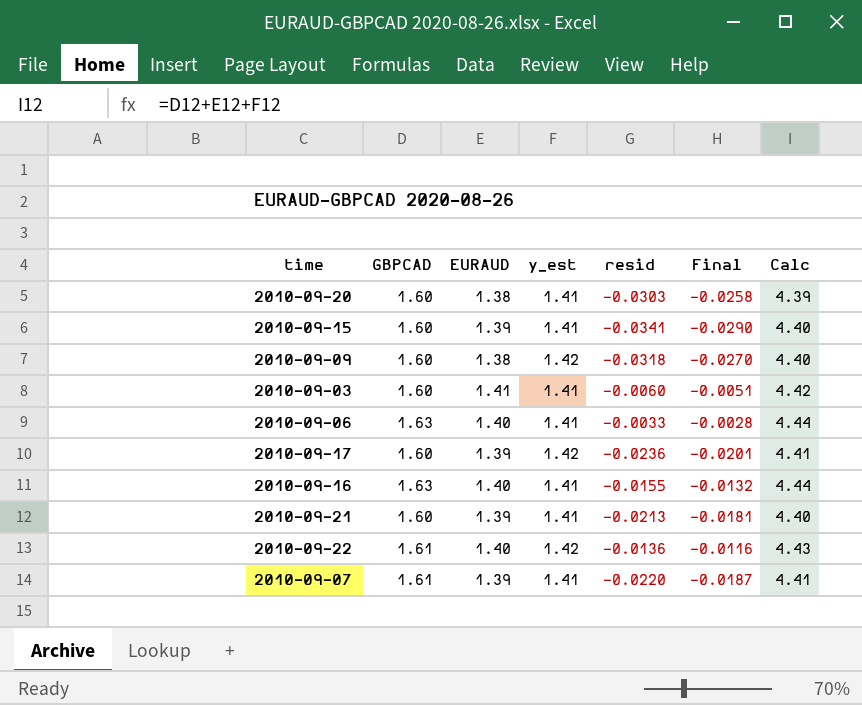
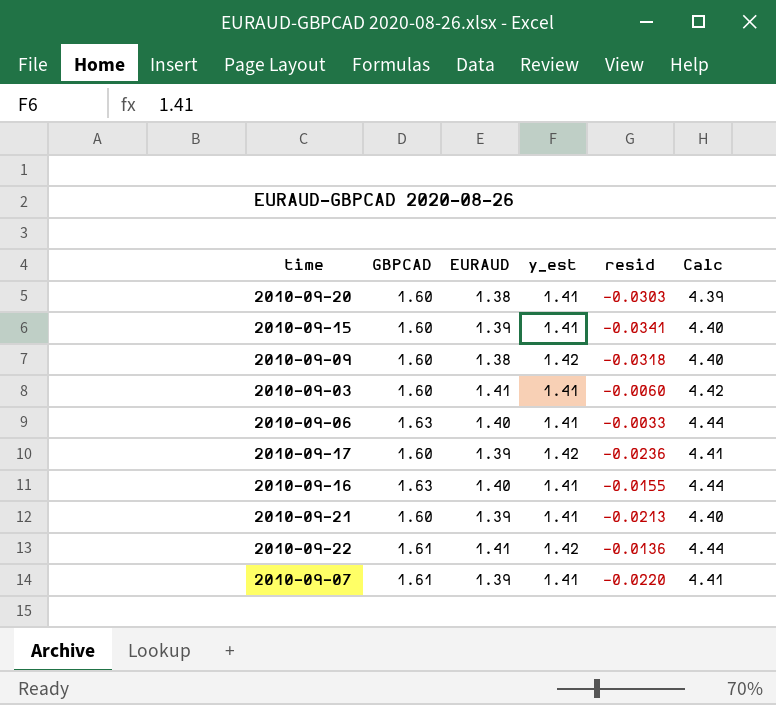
column Final | formula: [resid] * 0.85 -> none
2010-09-22 | EURAUD: 1.40 -> 1.41
2010-09-22 | Calc: 4.43 -> 4.44

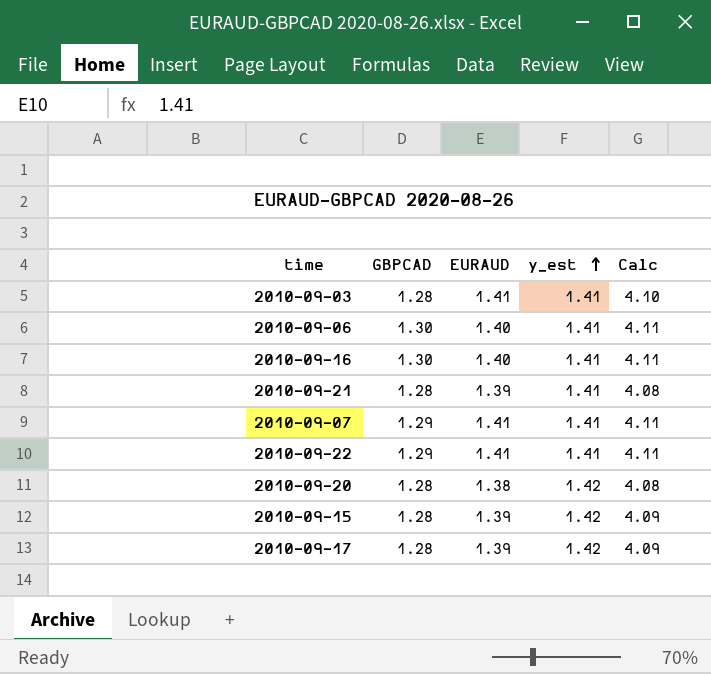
row order: none -> y_est ascending
column resid | position: 5 -> none
row 2010-09-09: 1.60 | 1.38 | 1.42 | -0.0318 | 4.40 -> none
2010-09-03 | GBPCAD: 1.60 -> 1.28
2010-09-03 | Calc: 4.42 -> 4.10
2010-09-06 | GBPCAD: 1.63 -> 1.30
2010-09-06 | Calc: 4.44 -> 4.11
2010-09-16 | GBPCAD: 1.63 -> 1.30
2010-09-16 | Calc: 4.44 -> 4.11
2010-09-21 | GBPCAD: 1.60 -> 1.28
2010-09-21 | Calc: 4.40 -> 4.08
2010-09-07 | GBPCAD: 1.61 -> 1.29
2010-09-07 | EURAUD: 1.39 -> 1.41
2010-09-07 | Calc: 4.41 -> 4.11
2010-09-22 | GBPCAD: 1.61 -> 1.29
2010-09-22 | y_est: 1.42 -> 1.41
2010-09-22 | Calc: 4.44 -> 4.11
2010-09-20 | GBPCAD: 1.60 -> 1.28
2010-09-20 | y_est: 1.41 -> 1.42
2010-09-20 | Calc: 4.39 -> 4.08
2010-09-15 | GBPCAD: 1.60 -> 1.28
2010-09-15 | y_est: 1.41 -> 1.42
2010-09-15 | Calc: 4.40 -> 4.09
2010-09-17 | GBPCAD: 1.60 -> 1.28
2010-09-17 | Calc: 4.41 -> 4.09

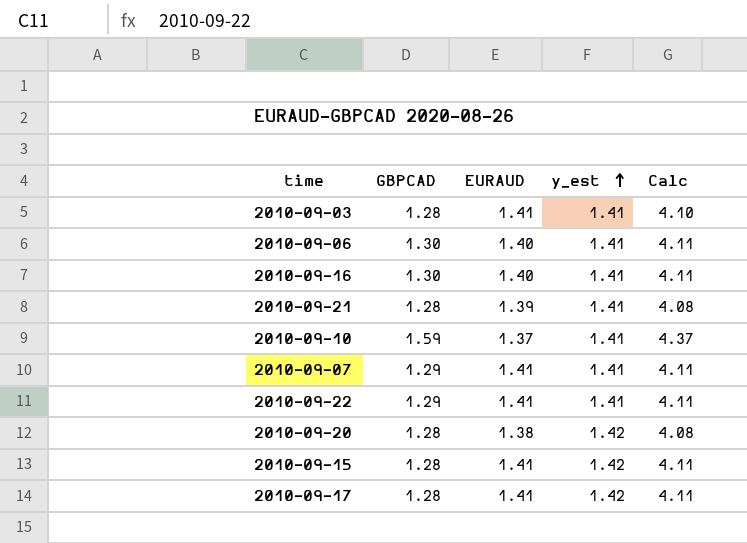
row 2010-09-10: none -> 1.59 | 1.37 | 1.41 | 4.37
2010-09-15 | EURAUD: 1.39 -> 1.41
2010-09-15 | Calc: 4.09 -> 4.11
2010-09-17 | EURAUD: 1.39 -> 1.41
2010-09-17 | Calc: 4.09 -> 4.11

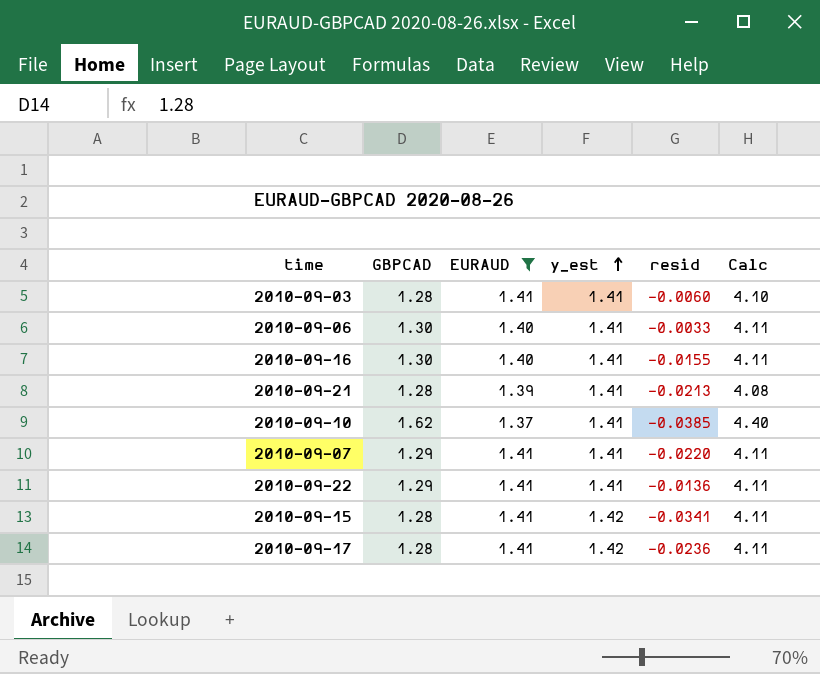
filter: none -> EURAUD != 1.38
column resid | position: none -> 5
2010-09-10 | GBPCAD: 1.59 -> 1.62
2010-09-10 | Calc: 4.37 -> 4.40

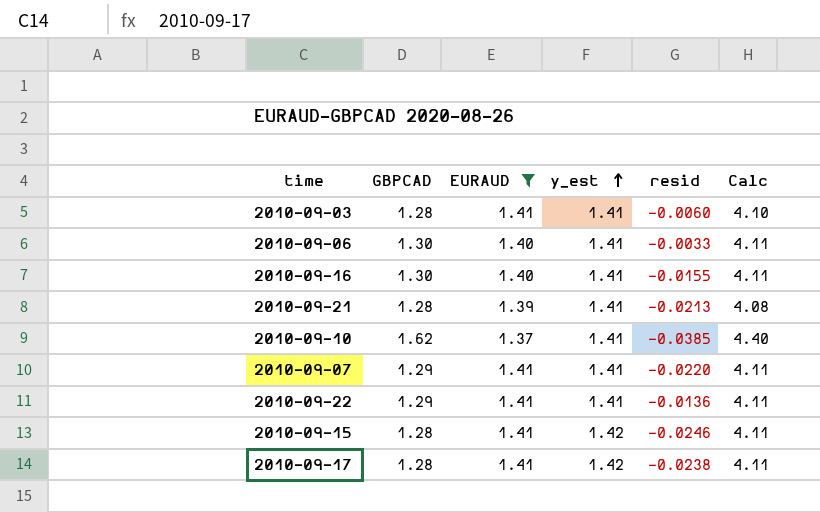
2010-09-15 | resid: -0.0341 -> -0.0246
2010-09-17 | resid: -0.0236 -> -0.0238

